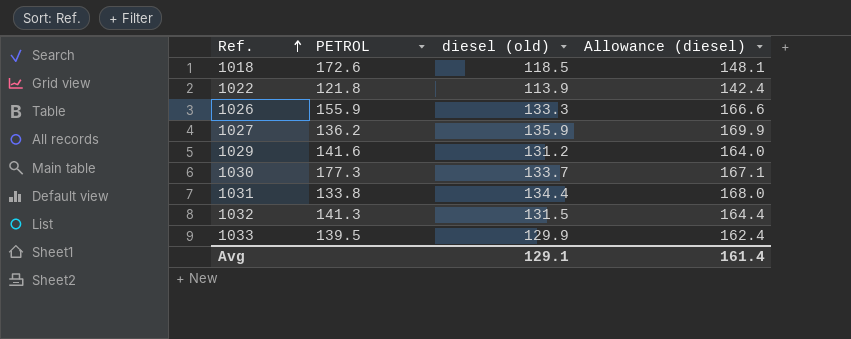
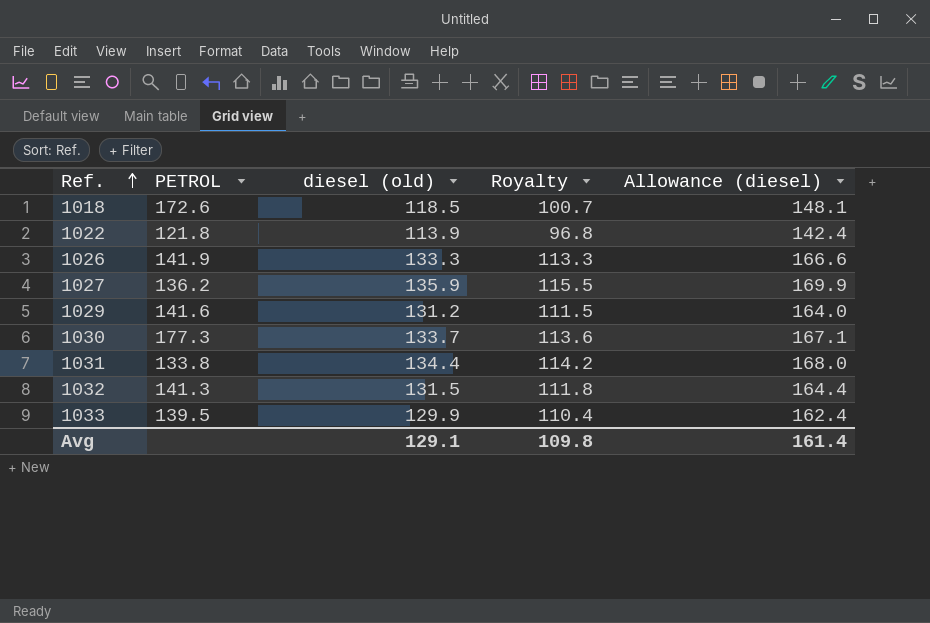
column Royalty | formula: none -> [diesel (old)] * 0.85
1026 | PETROL: 155.9 -> 141.9

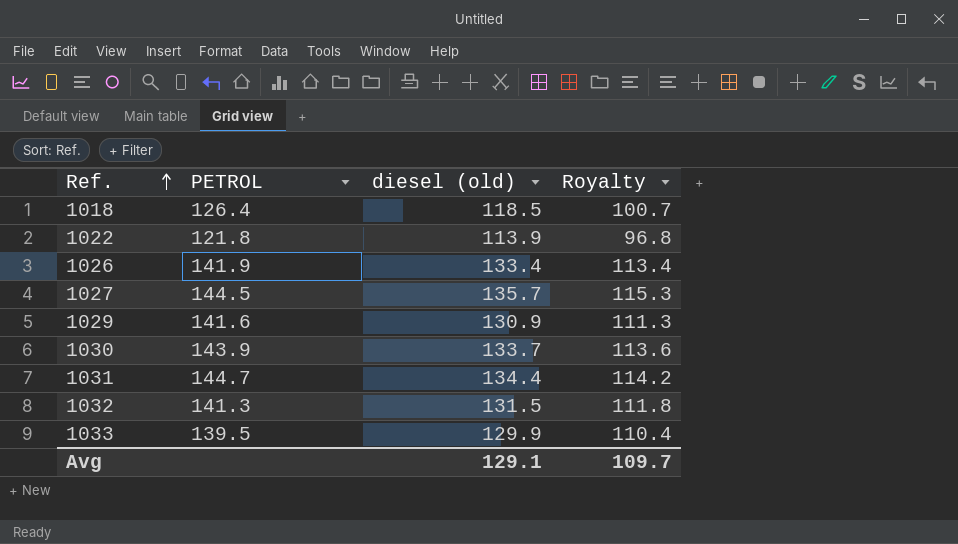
column Allowance (diesel) | formula: [diesel (old)] * 1.25 -> none
1018 | PETROL: 172.6 -> 126.4
1026 | diesel (old): 133.3 -> 133.4
1026 | Royalty: 113.3 -> 113.4
1027 | PETROL: 136.2 -> 144.5
1027 | diesel (old): 135.9 -> 135.7
1027 | Royalty: 115.5 -> 115.3
1029 | diesel (old): 131.2 -> 130.9
1029 | Royalty: 111.5 -> 111.3
1030 | PETROL: 177.3 -> 143.9
1031 | PETROL: 133.8 -> 144.7
Avg | Royalty: 109.8 -> 109.7

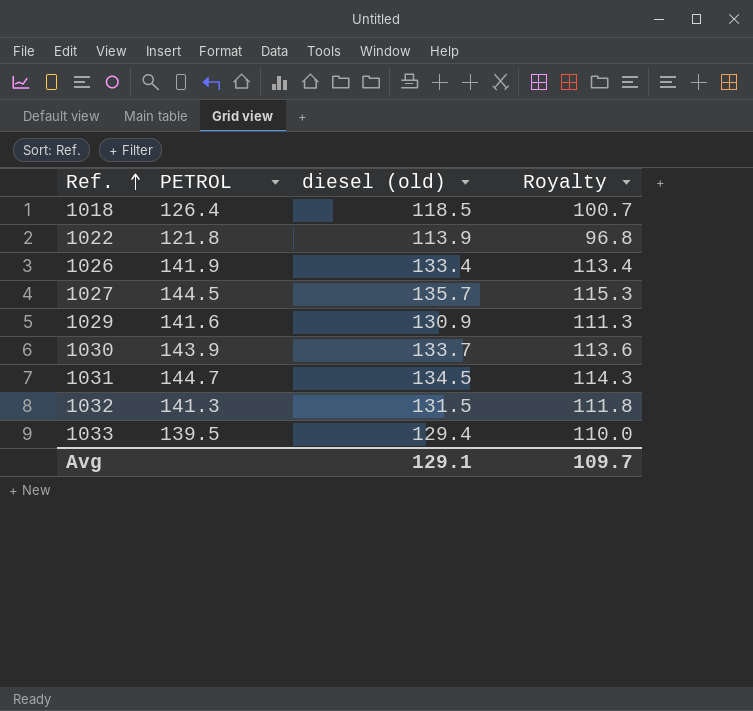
1031 | diesel (old): 134.4 -> 134.5
1031 | Royalty: 114.2 -> 114.3
1033 | diesel (old): 129.9 -> 129.4
1033 | Royalty: 110.4 -> 110.0

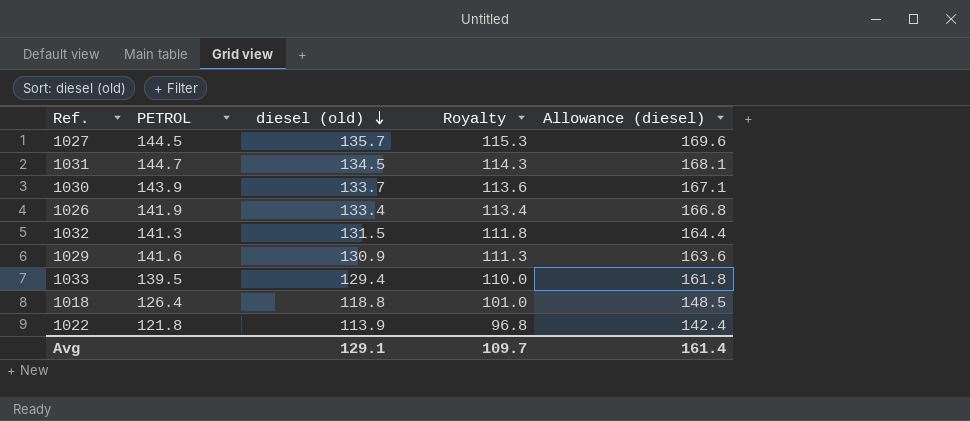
row order: Ref. ascending -> diesel (old) descending
column Allowance (diesel) | formula: none -> [diesel (old)] * 1.25
1018 | diesel (old): 118.5 -> 118.8
1018 | Royalty: 100.7 -> 101.0

